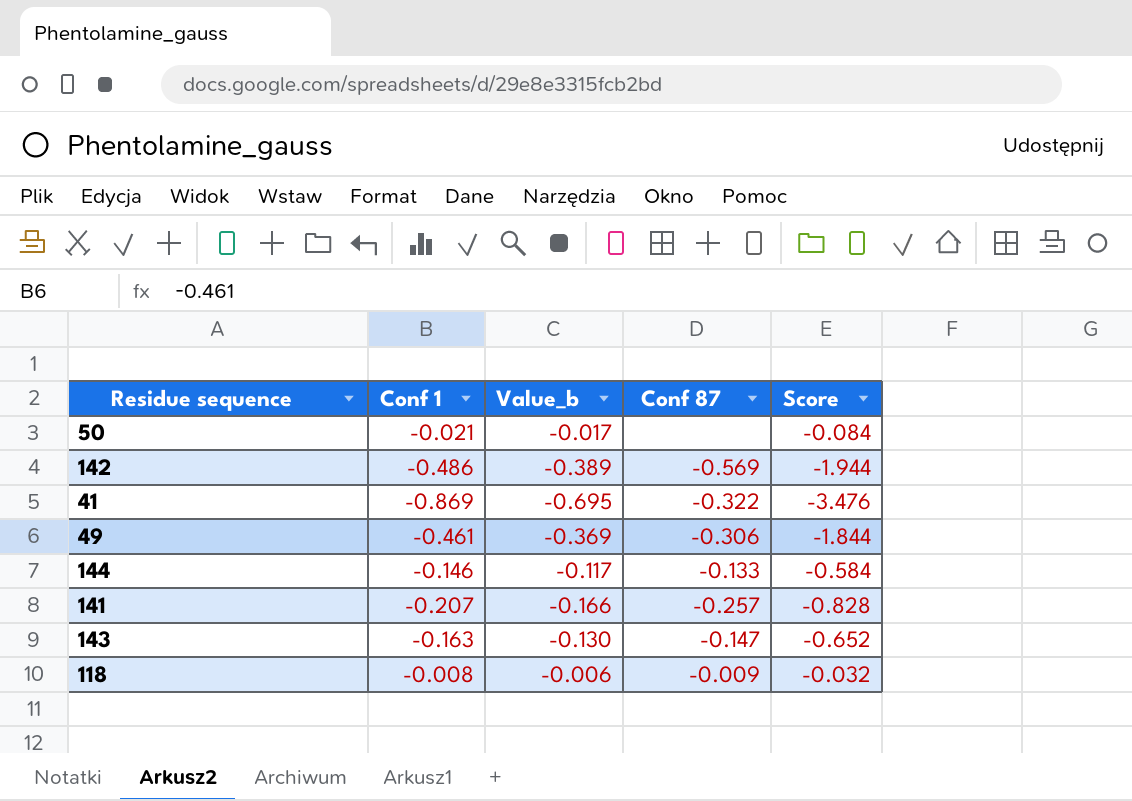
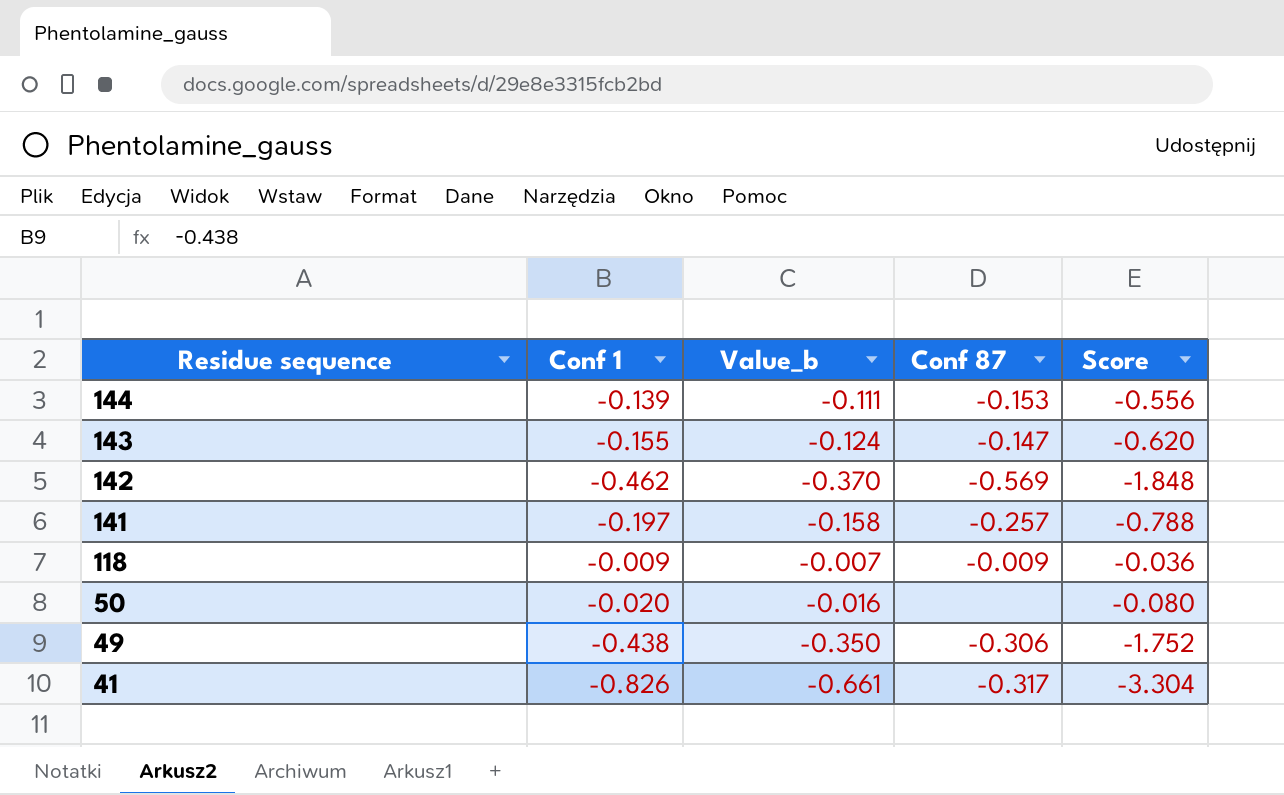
row order: none -> Residue sequence descending
144 | Conf 1: -0.146 -> -0.139
144 | Value_b: -0.117 -> -0.111
144 | Conf 87: -0.133 -> -0.153
144 | Score: -0.584 -> -0.556
143 | Conf 1: -0.163 -> -0.155
143 | Value_b: -0.130 -> -0.124
143 | Score: -0.652 -> -0.620
142 | Conf 1: -0.486 -> -0.462
142 | Value_b: -0.389 -> -0.370
142 | Score: -1.944 -> -1.848
141 | Conf 1: -0.207 -> -0.197
141 | Value_b: -0.166 -> -0.158
141 | Score: -0.828 -> -0.788
118 | Conf 1: -0.008 -> -0.009
118 | Value_b: -0.006 -> -0.007
118 | Score: -0.032 -> -0.036
50 | Conf 1: -0.021 -> -0.020
50 | Value_b: -0.017 -> -0.016
50 | Score: -0.084 -> -0.080
49 | Conf 1: -0.461 -> -0.438
49 | Value_b: -0.369 -> -0.350
49 | Score: -1.844 -> -1.752
41 | Conf 1: -0.869 -> -0.826
41 | Value_b: -0.695 -> -0.661
41 | Conf 87: -0.322 -> -0.317
41 | Score: -3.476 -> -3.304

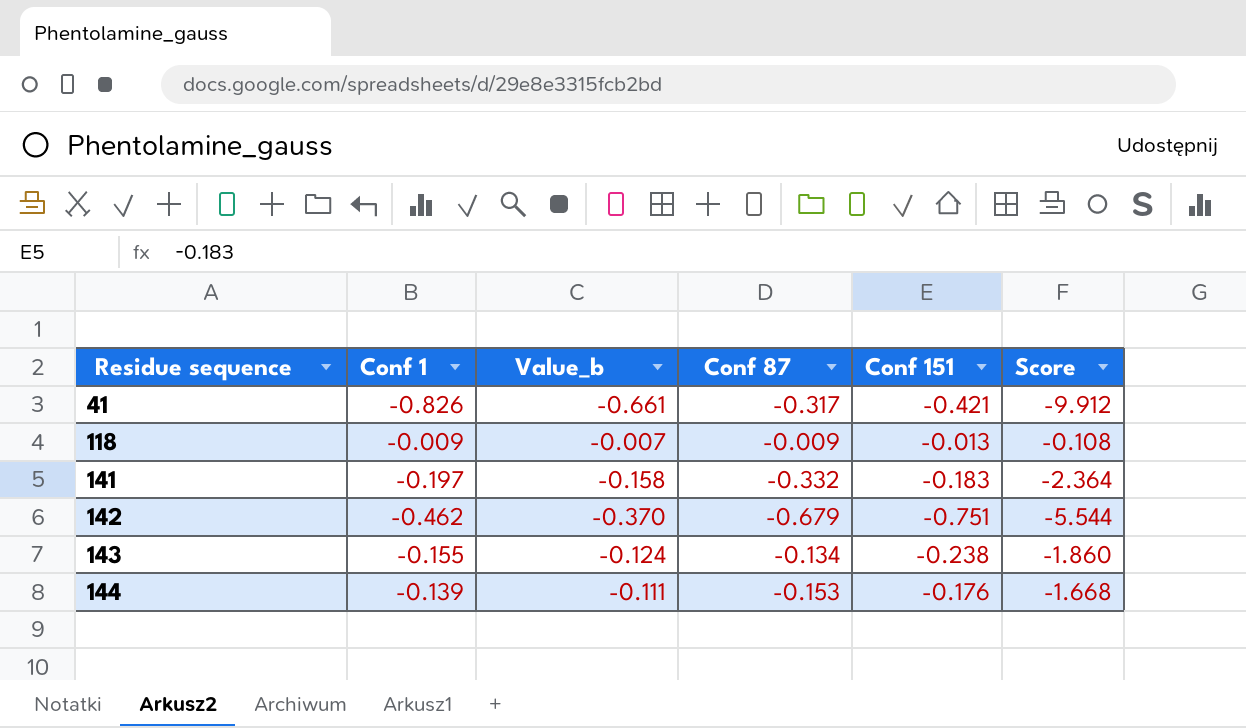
row order: Residue sequence descending -> Residue sequence ascending
column Conf 151 | position: none -> 5
column Score | formula: [Conf 1] * 4 -> [Conf 1] * 12
row 50: -0.020 | -0.016 | none | -0.080 -> none
row 49: -0.438 | -0.350 | -0.306 | -1.752 -> none
141 | Conf 87: -0.257 -> -0.332
142 | Conf 87: -0.569 -> -0.679
143 | Conf 87: -0.147 -> -0.134

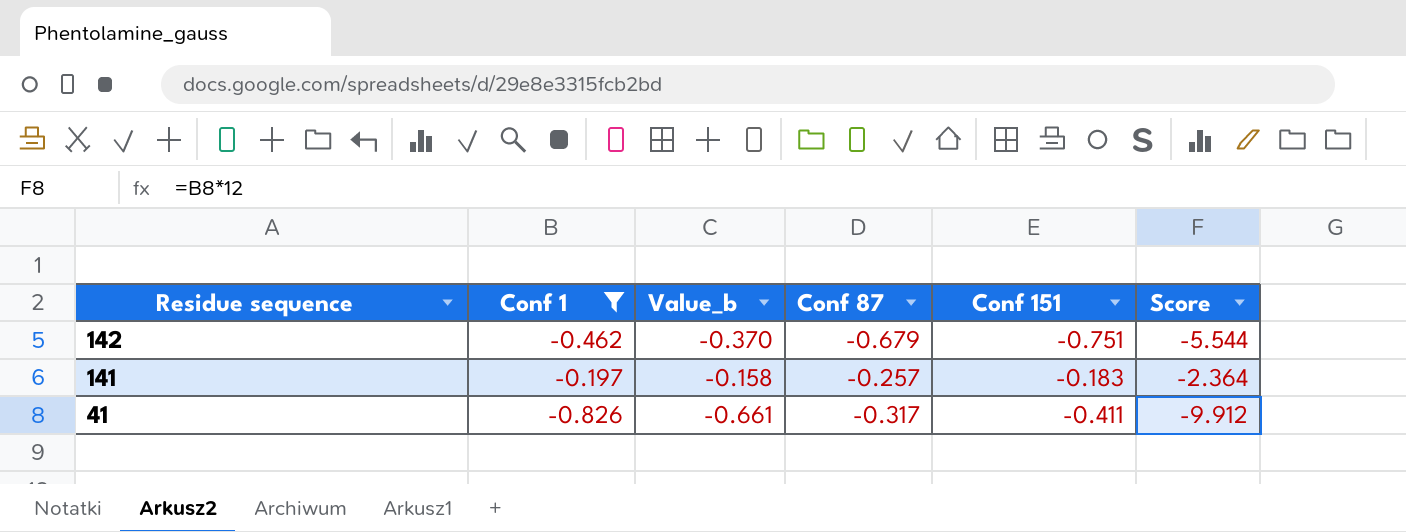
filter: none -> Conf 1 <= -0.197
row order: Residue sequence ascending -> Residue sequence descending
141 | Conf 87: -0.332 -> -0.257
41 | Conf 151: -0.421 -> -0.411

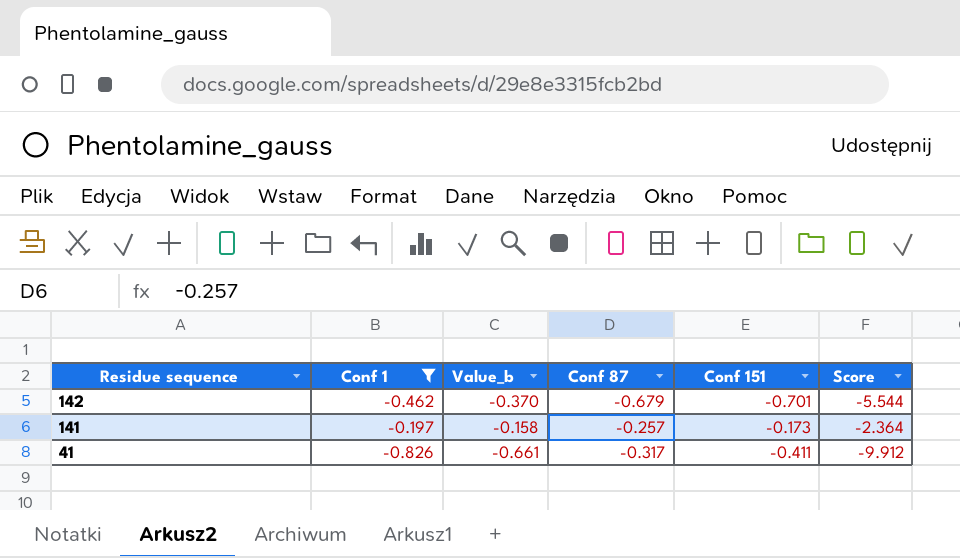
142 | Conf 151: -0.751 -> -0.701
141 | Conf 151: -0.183 -> -0.173

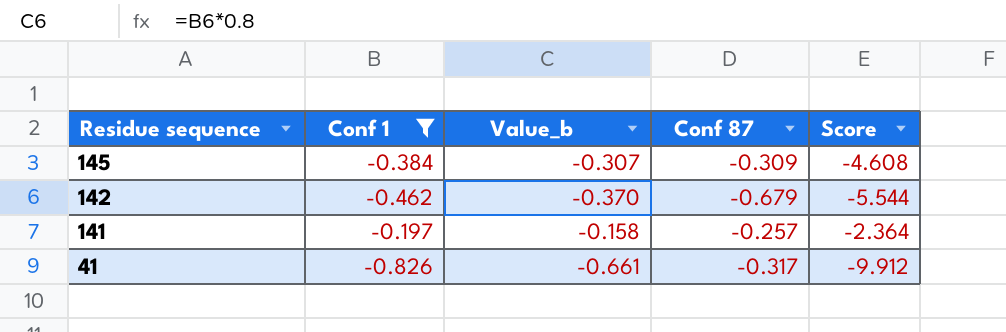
column Conf 151 | position: 5 -> none
row 145: none -> -0.384 | -0.307 | -0.309 | -4.608

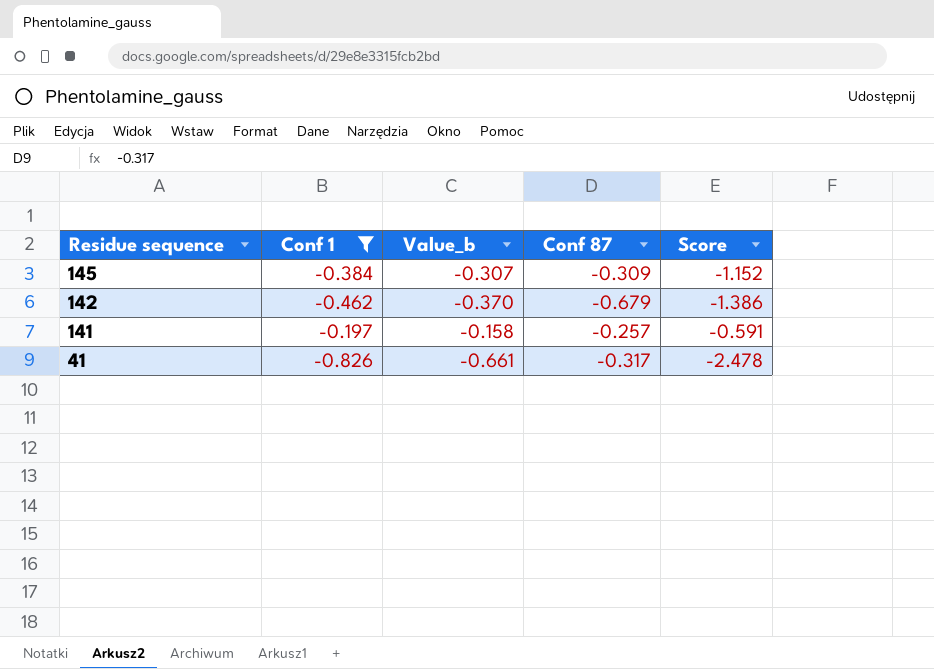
column Score | formula: [Conf 1] * 12 -> [Conf 1] * 3

